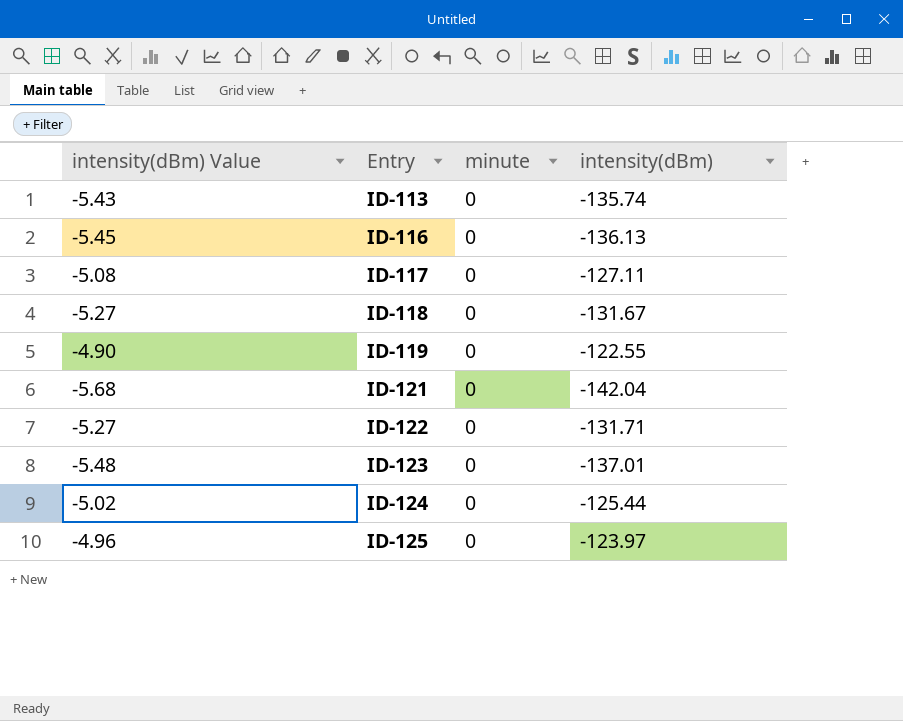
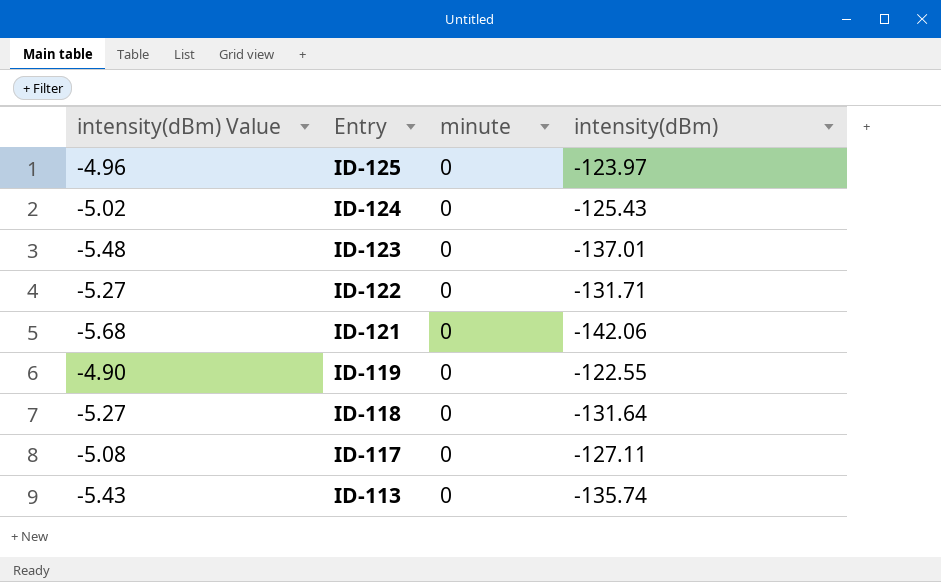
row order: Entry ascending -> Entry descending
row ID-116: -5.45 | 0 | -136.13 -> none
ID-124 | intensity(dBm): -125.44 -> -125.43
ID-121 | intensity(dBm): -142.04 -> -142.06
ID-118 | intensity(dBm): -131.67 -> -131.64

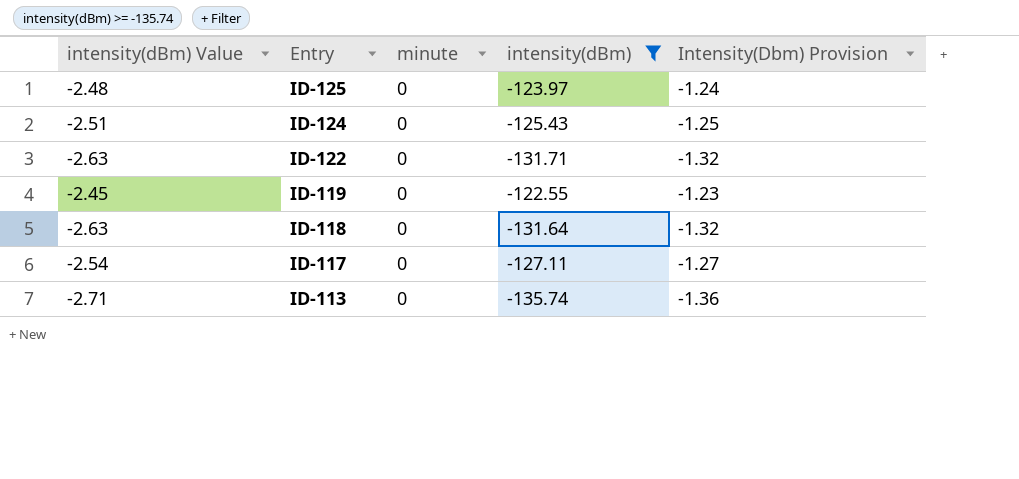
filter: none -> intensity(dBm) >= -135.74
column intensity(dBm) Value | formula: [intensity(dBm)] * 0.04 -> [intensity(dBm)] * 0.02
column Intensity(Dbm) Provision | formula: none -> [intensity(dBm)] * 0.01

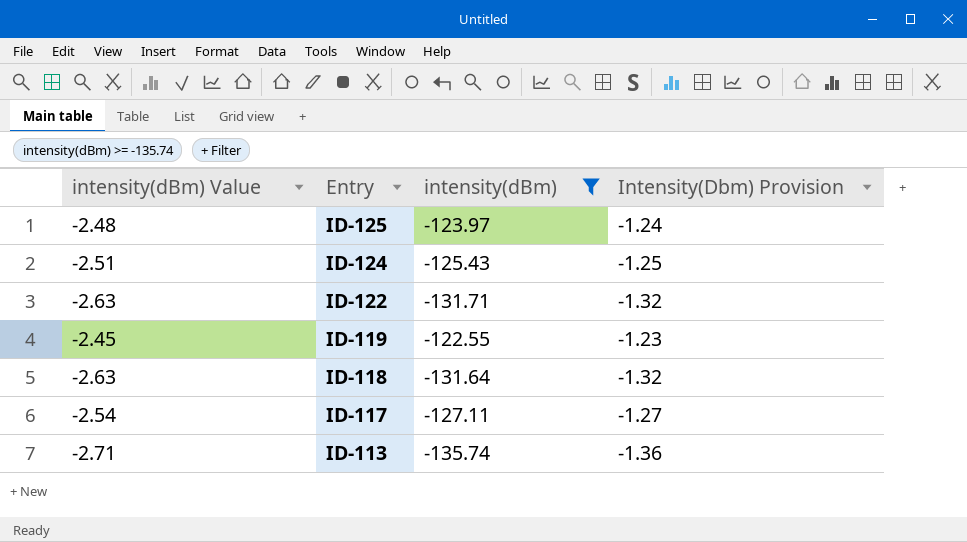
column minute | position: 3 -> none

